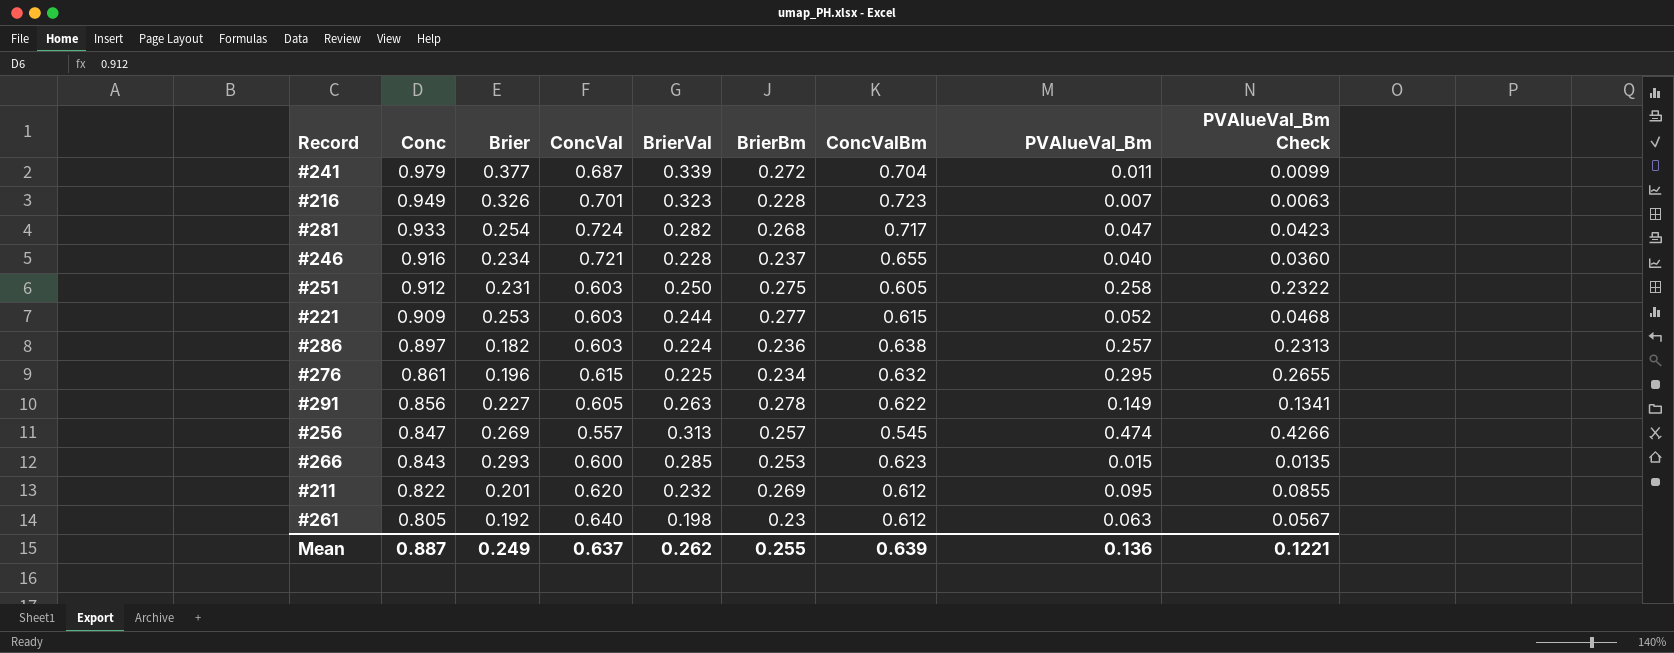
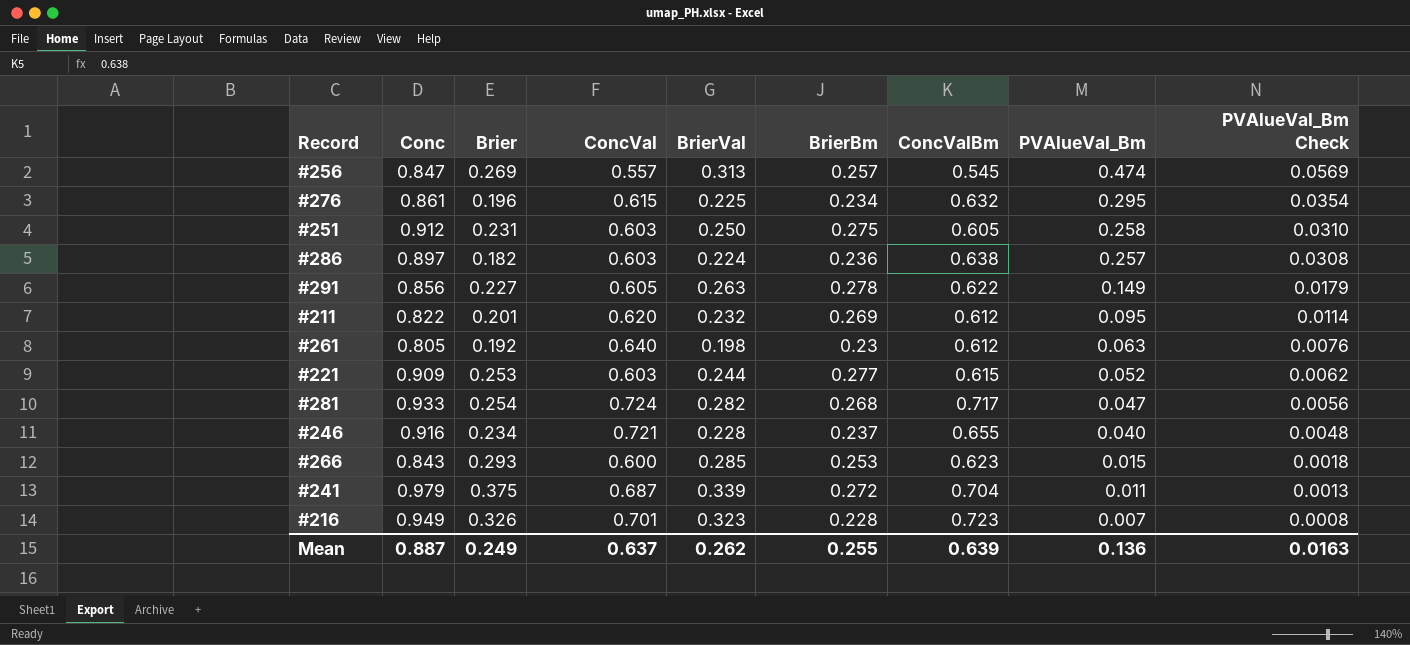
row order: Conc descending -> PVAlueVal_Bm descending
column PVAlueVal_Bm Check | formula: [PVAlueVal_Bm] * 0.9 -> [PVAlueVal_Bm] * 0.12
#241 | Brier: 0.377 -> 0.375
Mean | PVAlueVal_Bm Check: 0.1221 -> 0.0163

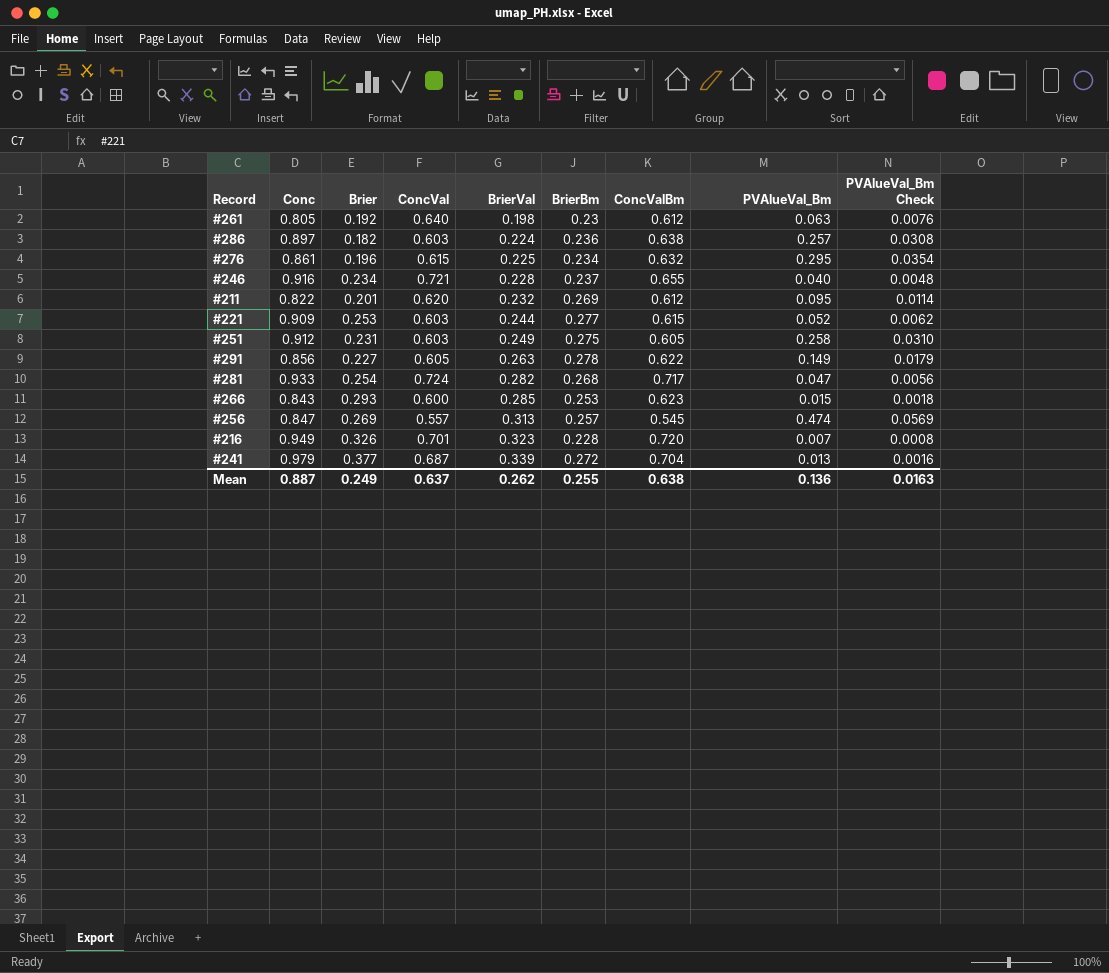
row order: PVAlueVal_Bm descending -> BrierVal ascending
#251 | BrierVal: 0.250 -> 0.249
#216 | ConcValBm: 0.723 -> 0.720
#241 | Brier: 0.375 -> 0.377
#241 | PVAlueVal_Bm: 0.011 -> 0.013
#241 | PVAlueVal_Bm Check: 0.0013 -> 0.0016
Mean | ConcValBm: 0.639 -> 0.638

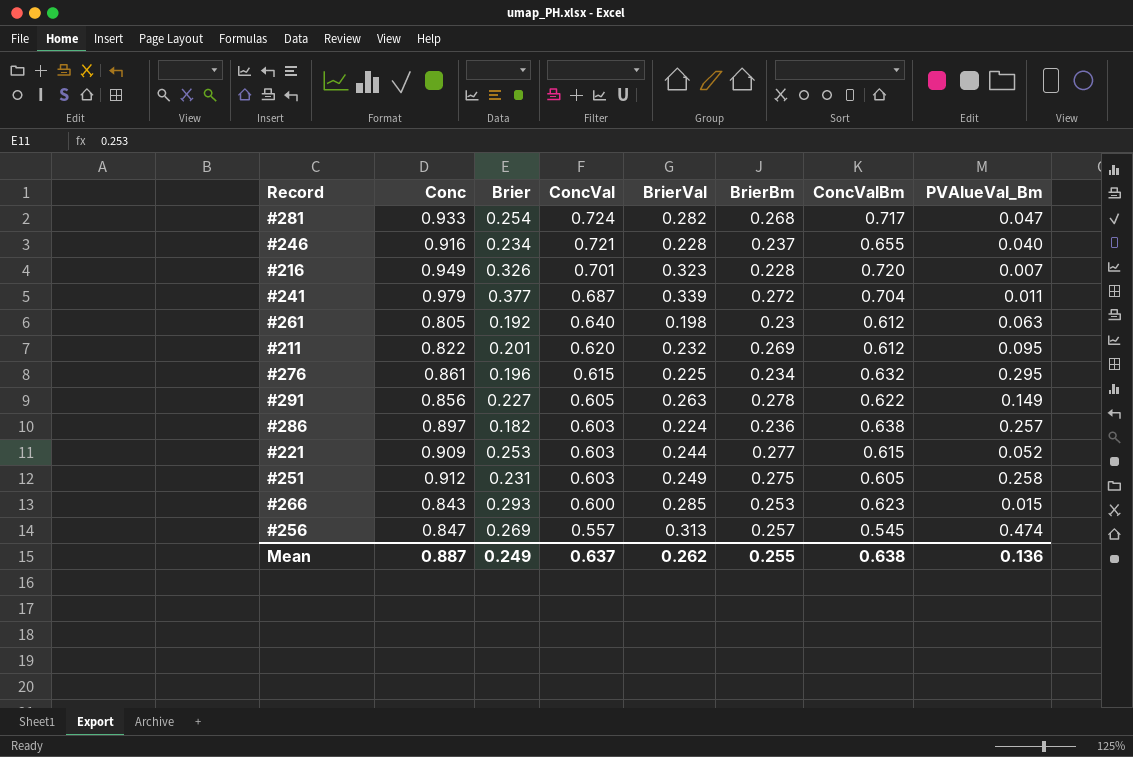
row order: BrierVal ascending -> ConcVal descending
column PVAlueVal_Bm Check | formula: [PVAlueVal_Bm] * 0.12 -> none
#241 | PVAlueVal_Bm: 0.013 -> 0.011

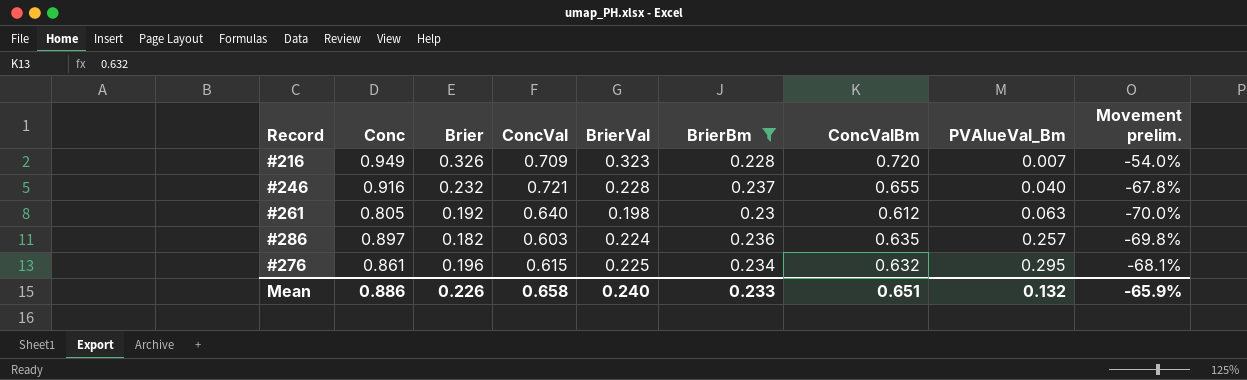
filter: none -> BrierBm <= 0.237
row order: ConcVal descending -> PVAlueVal_Bm ascending
column Movement prelim. | formula: none -> ([Brier] - [ConcVal]) / [ConcVal]
#216 | ConcVal: 0.701 -> 0.709
#246 | Brier: 0.234 -> 0.232
#286 | ConcValBm: 0.638 -> 0.635
Mean | Conc: 0.887 -> 0.886
Mean | Brier: 0.249 -> 0.226
Mean | ConcVal: 0.637 -> 0.658
Mean | BrierVal: 0.262 -> 0.240
Mean | BrierBm: 0.255 -> 0.233
Mean | ConcValBm: 0.638 -> 0.651
Mean | PVAlueVal_Bm: 0.136 -> 0.132

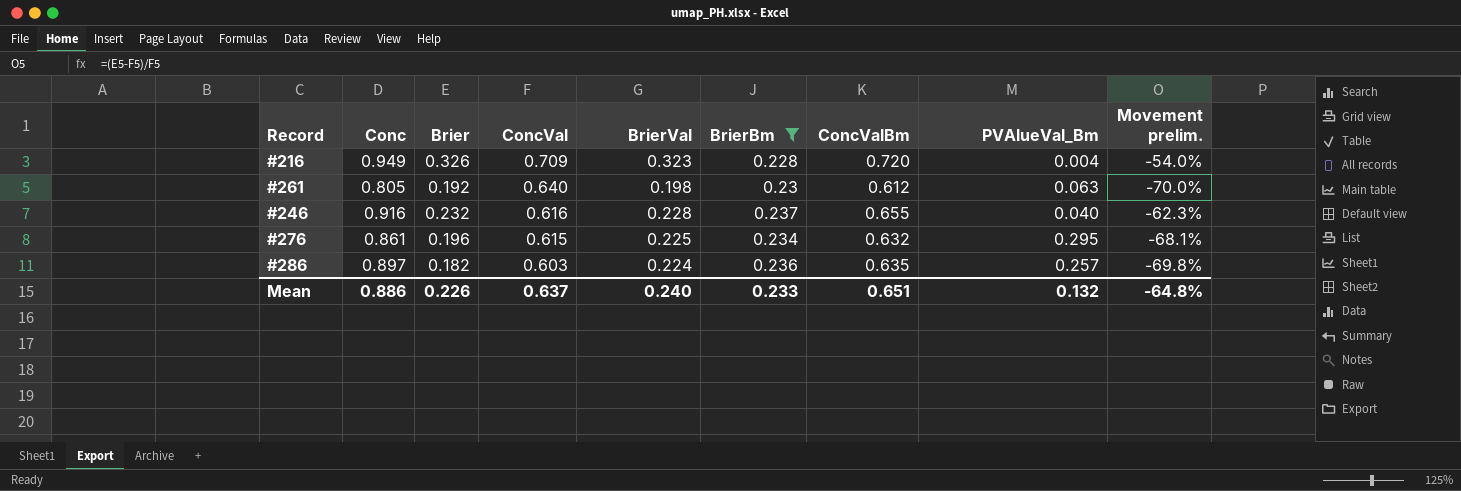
row order: PVAlueVal_Bm ascending -> ConcVal descending
#216 | PVAlueVal_Bm: 0.007 -> 0.004
#246 | ConcVal: 0.721 -> 0.616
#246 | Movement prelim.: -67.8% -> -62.3%
Mean | ConcVal: 0.658 -> 0.637
Mean | Movement prelim.: -65.9% -> -64.8%

